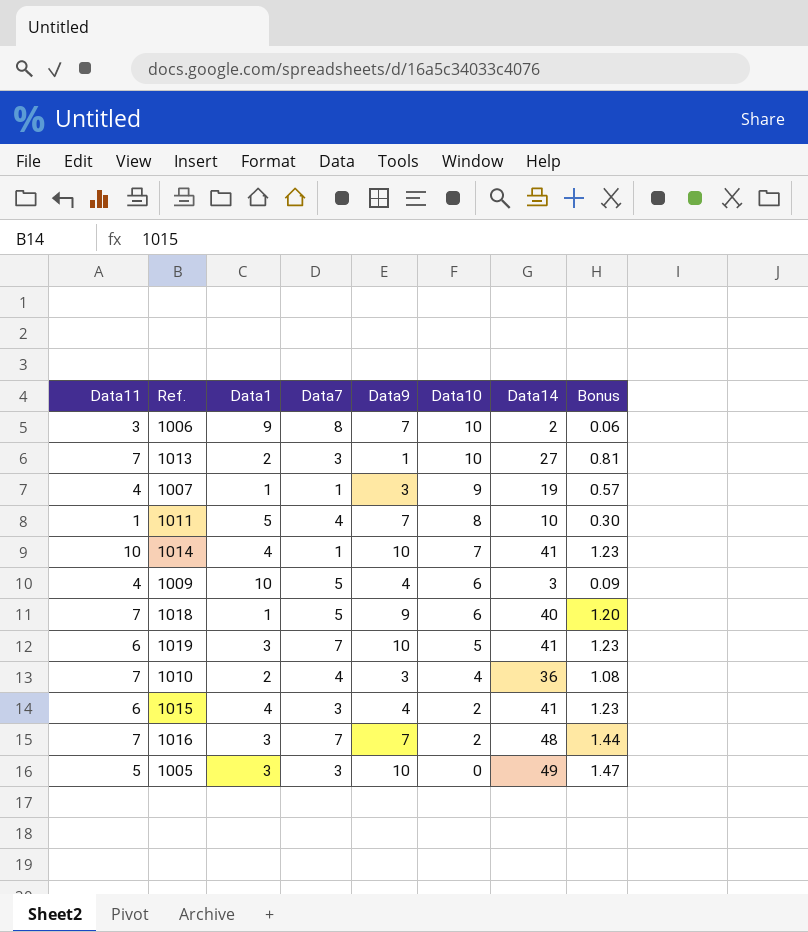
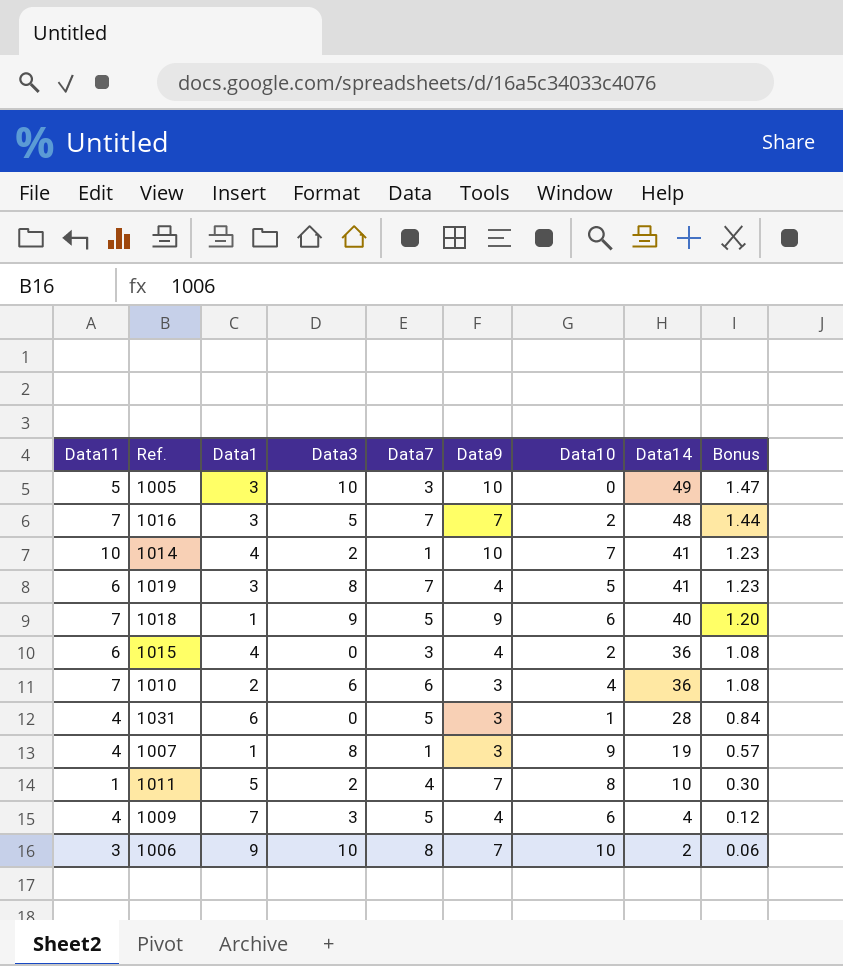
row order: Data10 descending -> Data14 descending
column Data3 | position: none -> 4
row 1013: 7 | 2 | 3 | 1 | 10 | 27 | 0.81 -> none
1019 | Data9: 10 -> 4
1015 | Data14: 41 -> 36
1015 | Bonus: 1.23 -> 1.08
1010 | Data7: 4 -> 6
row 1031: none -> 4 | 6 | 0 | 5 | 3 | 1 | 28 | 0.84
1009 | Data1: 10 -> 7
1009 | Data14: 3 -> 4
1009 | Bonus: 0.09 -> 0.12

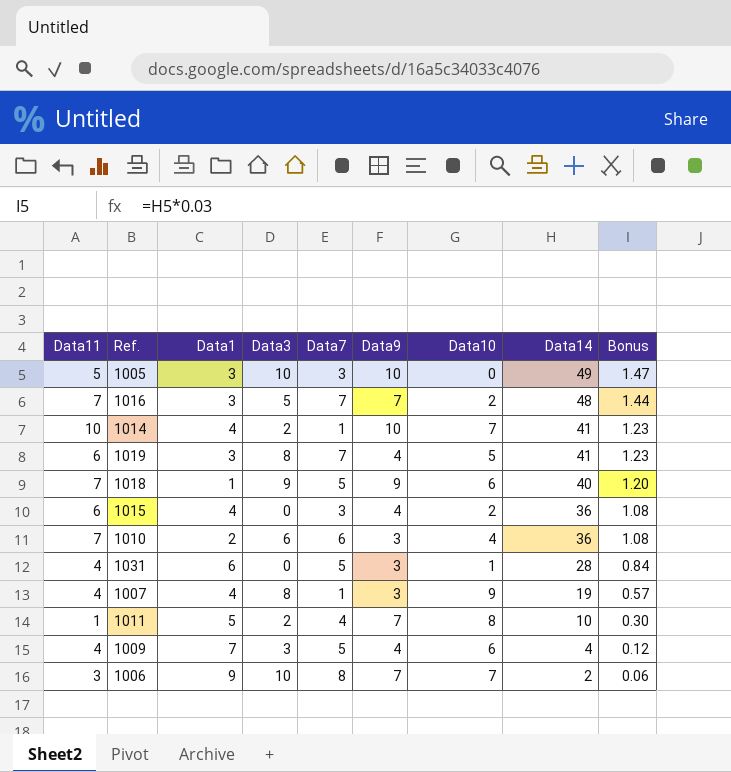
1007 | Data1: 1 -> 4
1006 | Data10: 10 -> 7

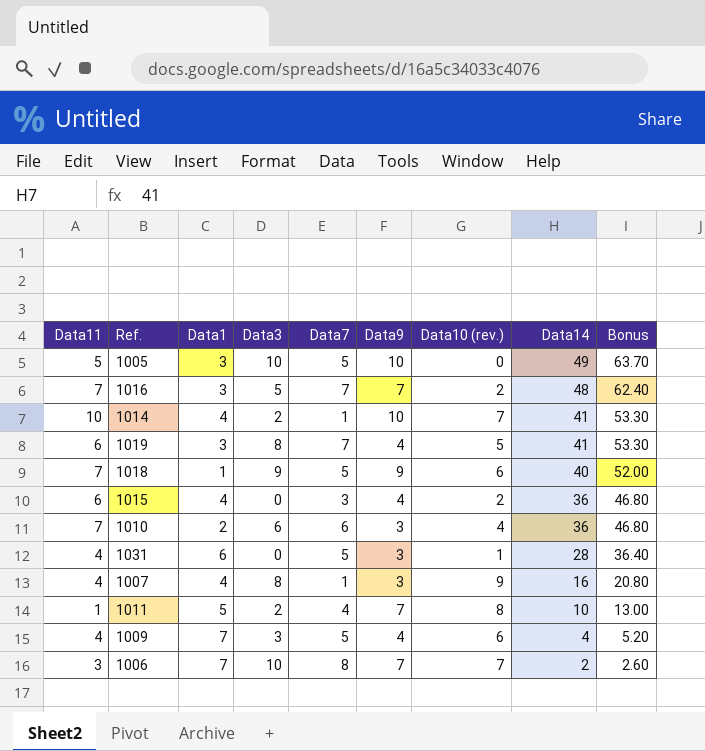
column name: Data10 -> Data10 (rev.)
column Bonus | formula: [Data14] * 0.03 -> [Data14] * 1.3
1005 | Data7: 3 -> 5
1007 | Data14: 19 -> 16
1006 | Data1: 9 -> 7

